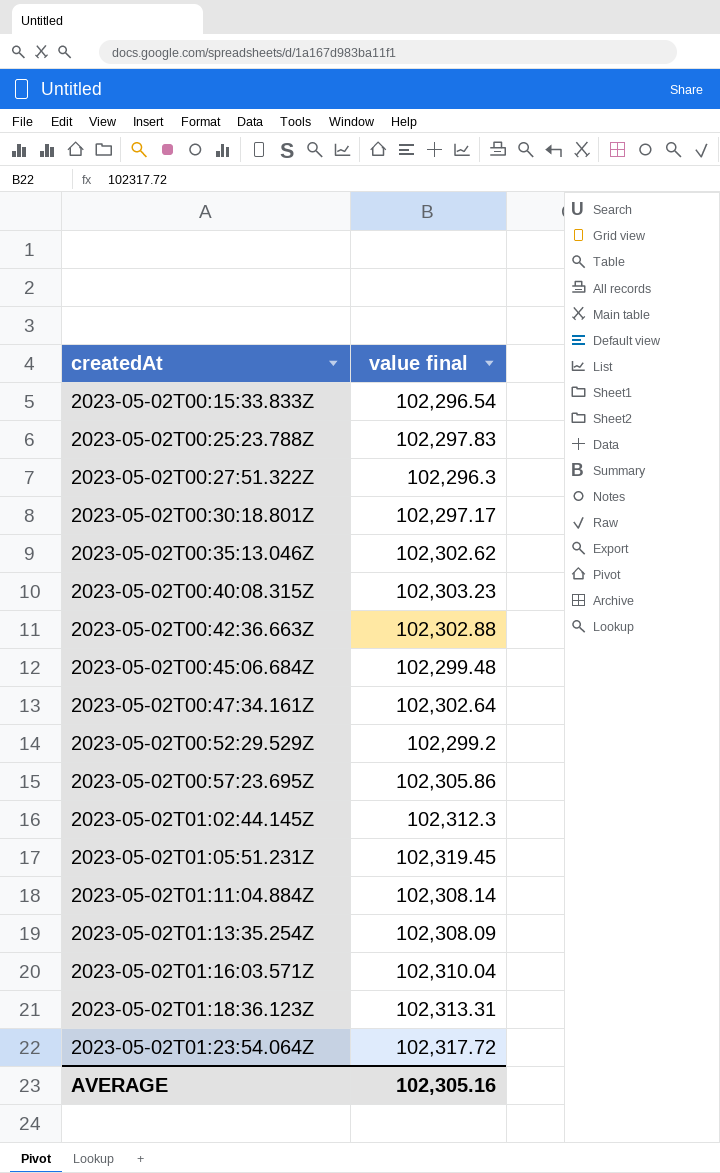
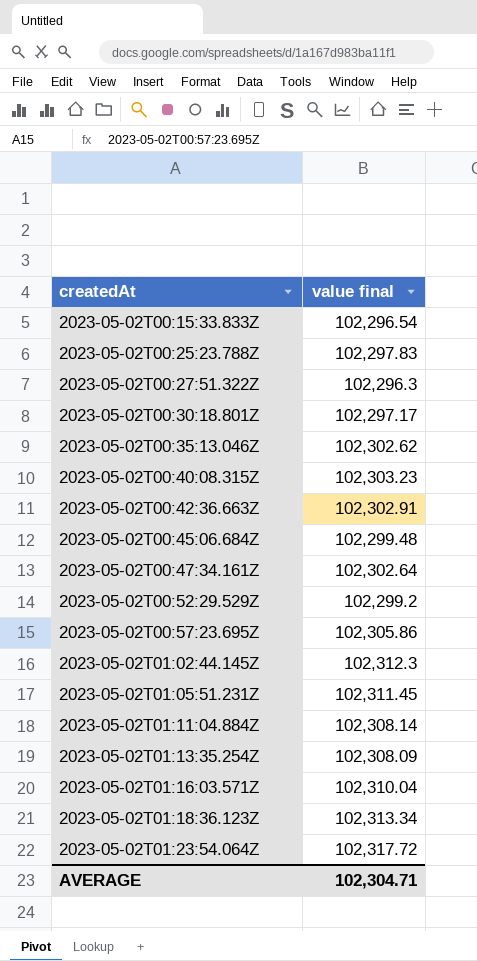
2023-05-02T00:42:36.663Z | value final: 102,302.88 -> 102,302.91
2023-05-02T01:05:51.231Z | value final: 102,319.45 -> 102,311.45
2023-05-02T01:18:36.123Z | value final: 102,313.31 -> 102,313.34
AVERAGE | value final: 102,305.16 -> 102,304.71

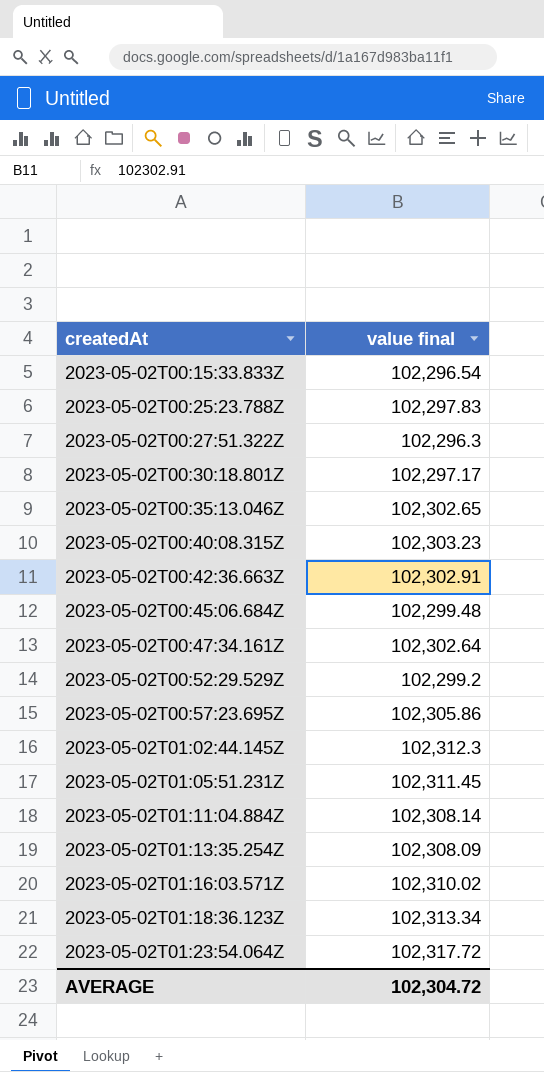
2023-05-02T00:35:13.046Z | value final: 102,302.62 -> 102,302.65
2023-05-02T01:16:03.571Z | value final: 102,310.04 -> 102,310.02
AVERAGE | value final: 102,304.71 -> 102,304.72

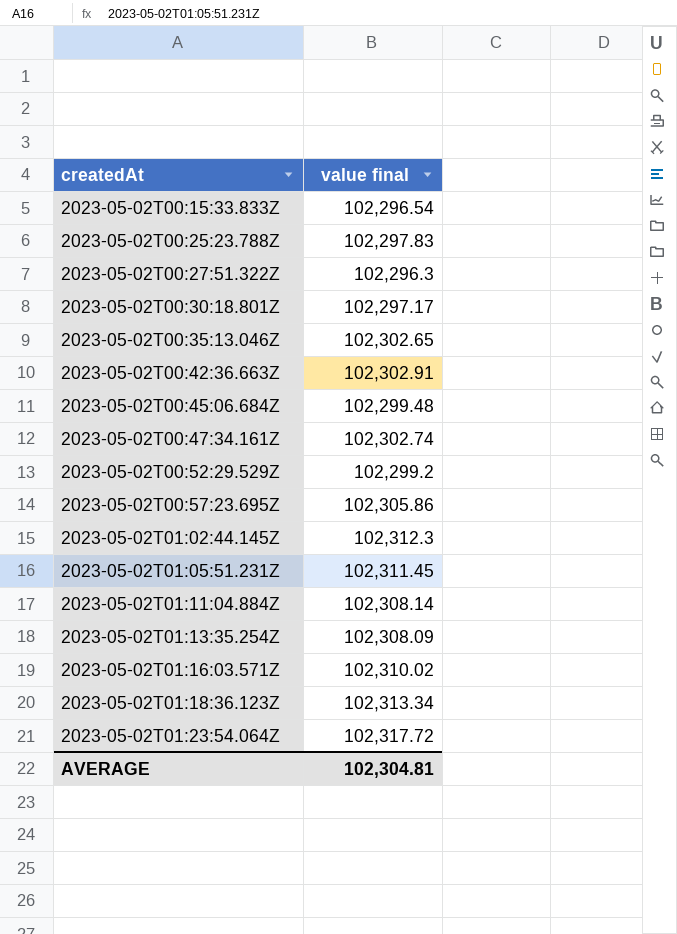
row 2023-05-02T00:40:08.315Z: 102,303.23 -> none
2023-05-02T00:47:34.161Z | value final: 102,302.64 -> 102,302.74
AVERAGE | value final: 102,304.72 -> 102,304.81

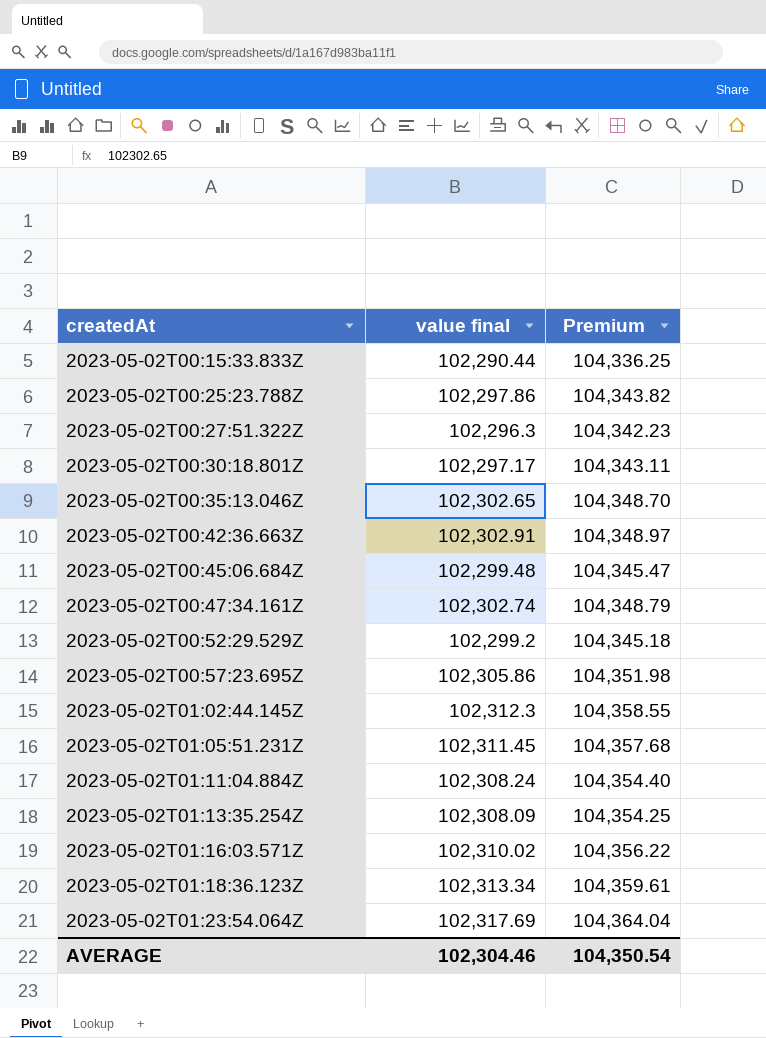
column Premium | formula: none -> [value final] * 1.02
2023-05-02T00:15:33.833Z | value final: 102,296.54 -> 102,290.44
2023-05-02T00:25:23.788Z | value final: 102,297.83 -> 102,297.86
2023-05-02T01:11:04.884Z | value final: 102,308.14 -> 102,308.24
2023-05-02T01:23:54.064Z | value final: 102,317.72 -> 102,317.69
AVERAGE | value final: 102,304.81 -> 102,304.46

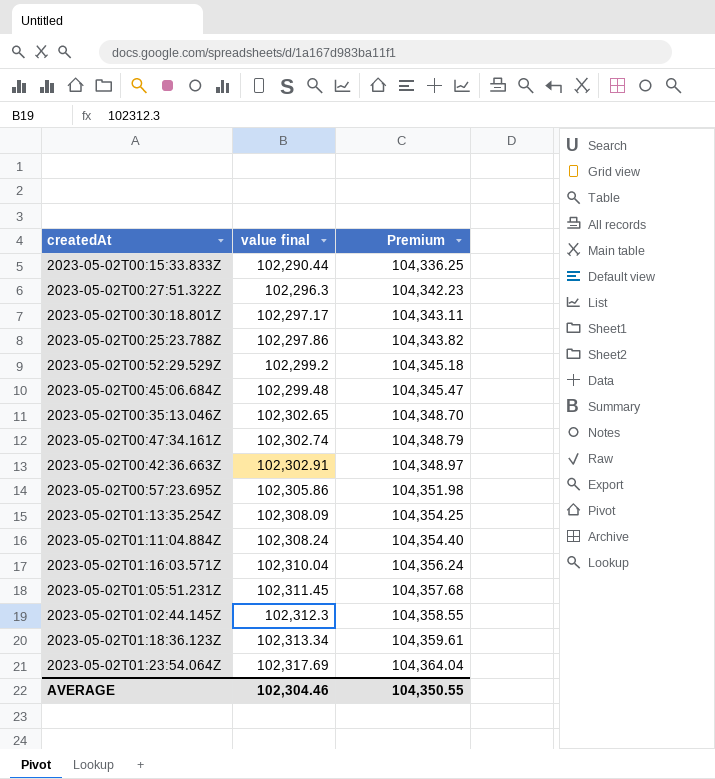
row order: createdAt ascending -> value final ascending
2023-05-02T01:16:03.571Z | value final: 102,310.02 -> 102,310.04
2023-05-02T01:16:03.571Z | Premium: 104,356.22 -> 104,356.24
AVERAGE | Premium: 104,350.54 -> 104,350.55

